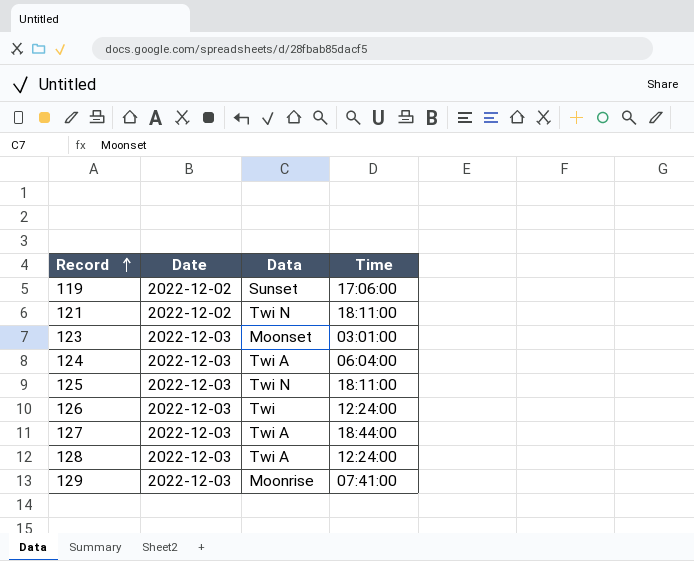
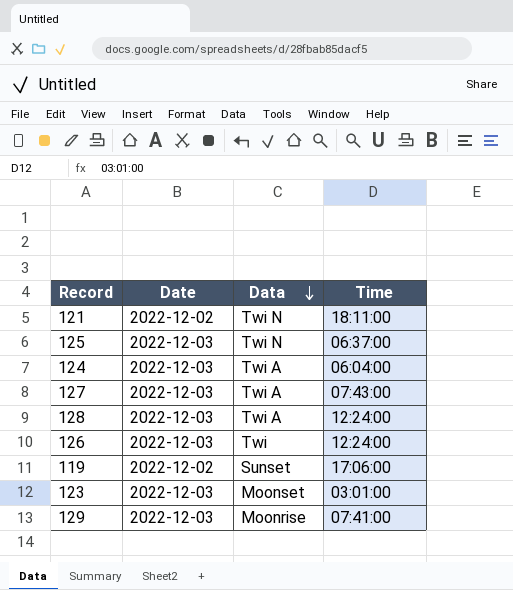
row order: Record ascending -> Data descending
125 | Time: 18:11:00 -> 06:37:00
127 | Time: 18:44:00 -> 07:43:00

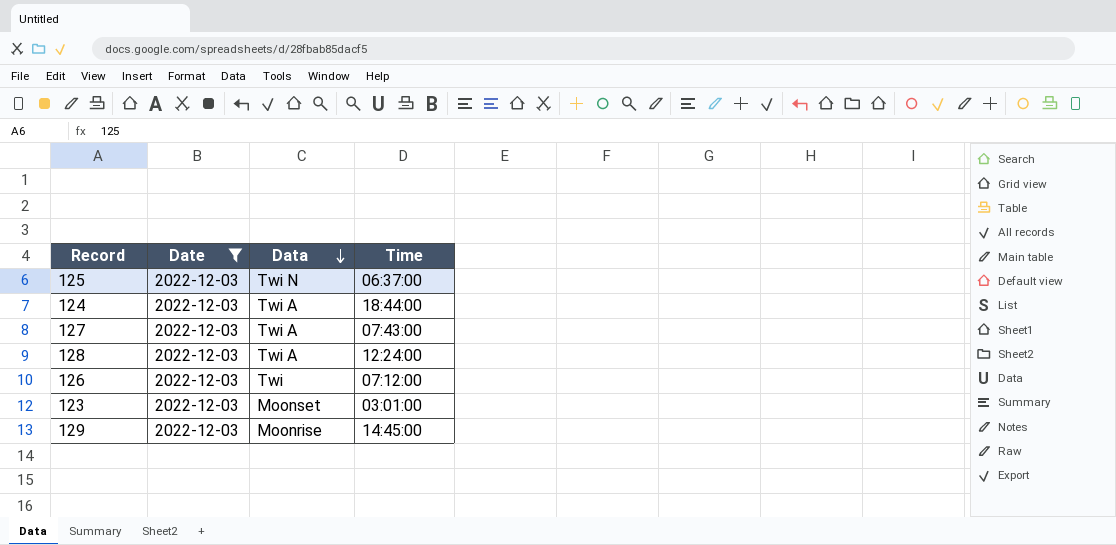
filter: none -> Date = 2022-12-03
124 | Time: 06:04:00 -> 18:44:00
126 | Time: 12:24:00 -> 07:12:00
129 | Time: 07:41:00 -> 14:45:00

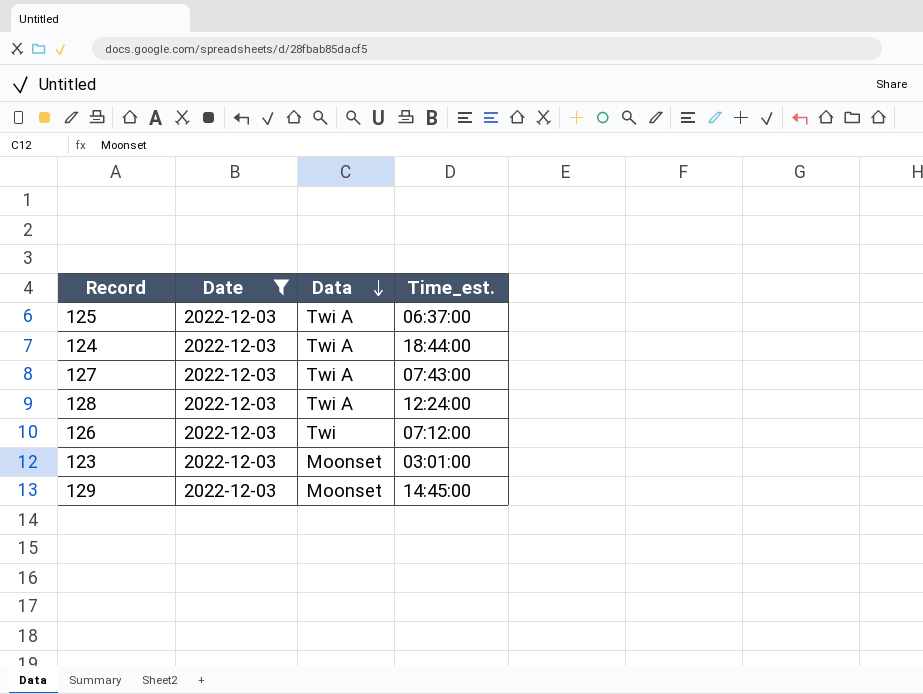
column name: Time -> Time_est.
125 | Data: Twi N -> Twi A
129 | Data: Moonrise -> Moonset

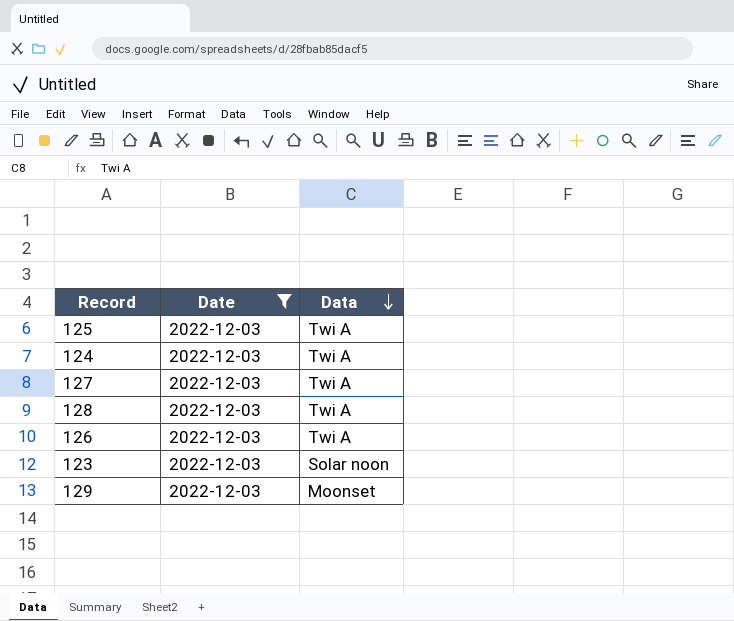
column Time_est. | position: 4 -> none
126 | Data: Twi -> Twi A
123 | Data: Moonset -> Solar noon

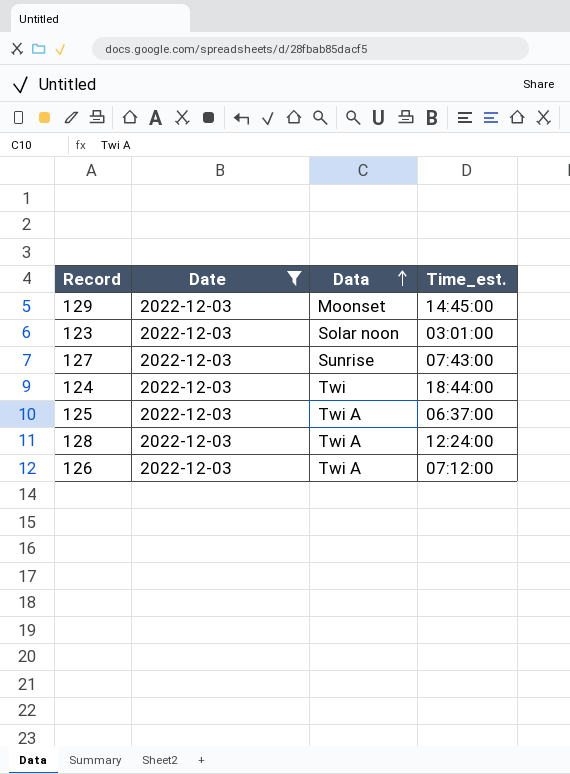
row order: Data descending -> Data ascending
column Time_est. | position: none -> 4
127 | Data: Twi A -> Sunrise
124 | Data: Twi A -> Twi

